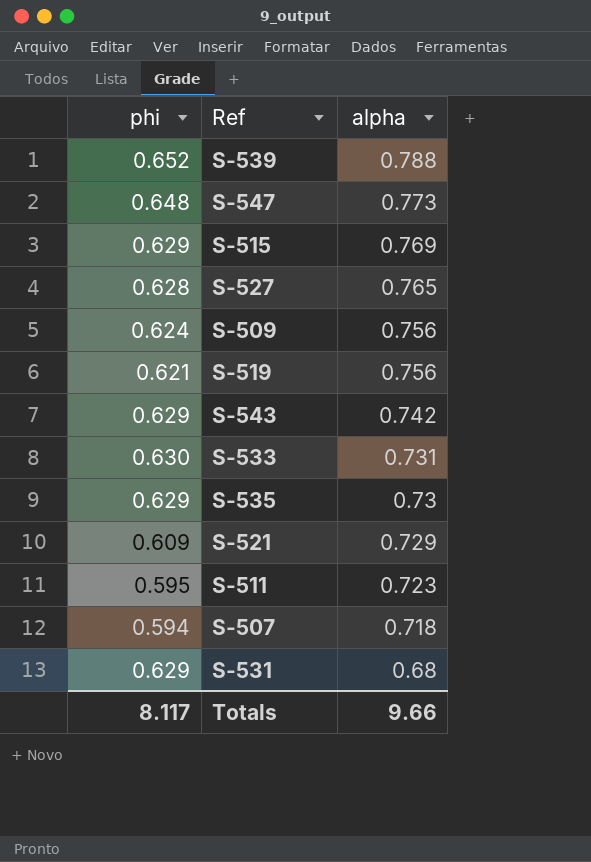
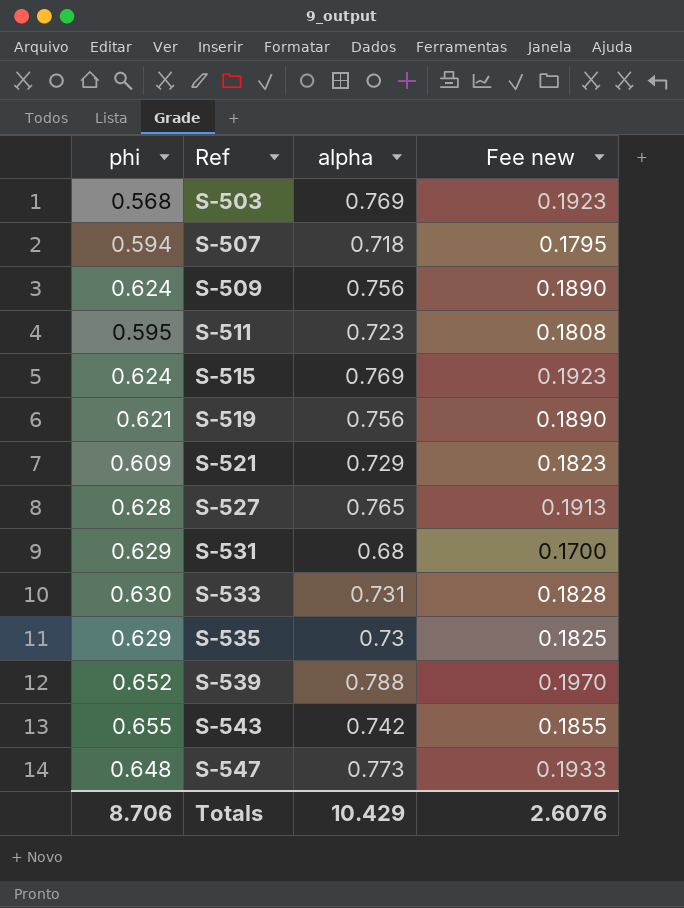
row order: alpha descending -> Ref ascending
column Fee new | formula: none -> [alpha] * 0.25
row S-503: none -> 0.568 | 0.769 | 0.1923
S-515 | phi: 0.629 -> 0.624
S-543 | phi: 0.629 -> 0.655
Totals | phi: 8.117 -> 8.706
Totals | alpha: 9.66 -> 10.429

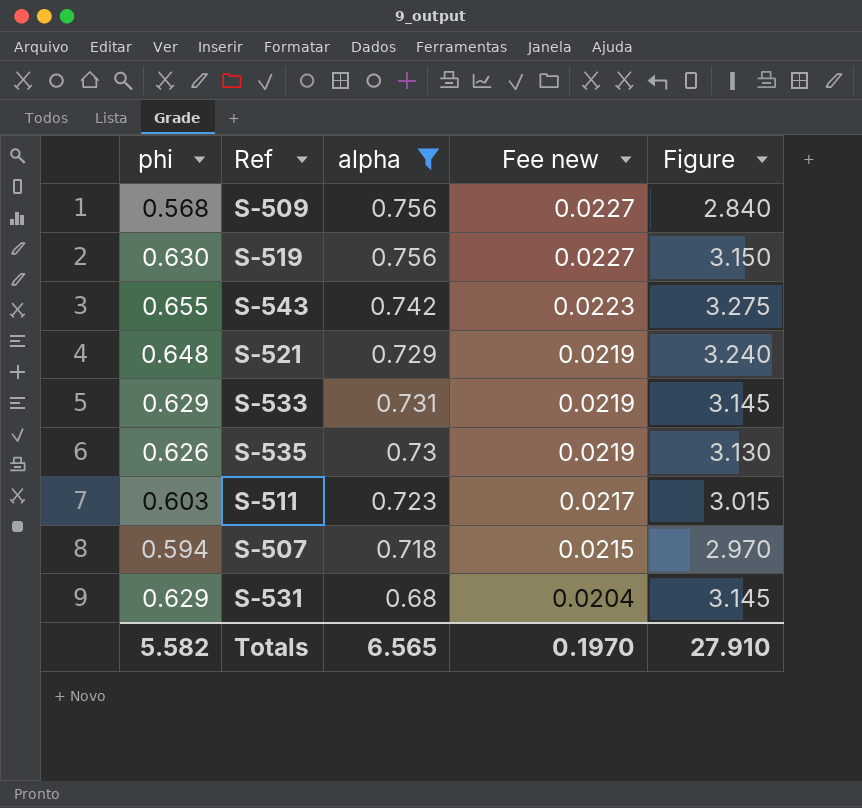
filter: none -> alpha <= 0.756
row order: Ref ascending -> Fee new descending
column Fee new | formula: [alpha] * 0.25 -> [alpha] * 0.03
column Figure | formula: none -> [phi] * 5
S-509 | phi: 0.624 -> 0.568
S-519 | phi: 0.621 -> 0.630
S-521 | phi: 0.609 -> 0.648
S-533 | phi: 0.630 -> 0.629
S-535 | phi: 0.629 -> 0.626
S-511 | phi: 0.595 -> 0.603
Totals | phi: 8.706 -> 5.582
Totals | alpha: 10.429 -> 6.565
Totals | Fee new: 2.6076 -> 0.1970

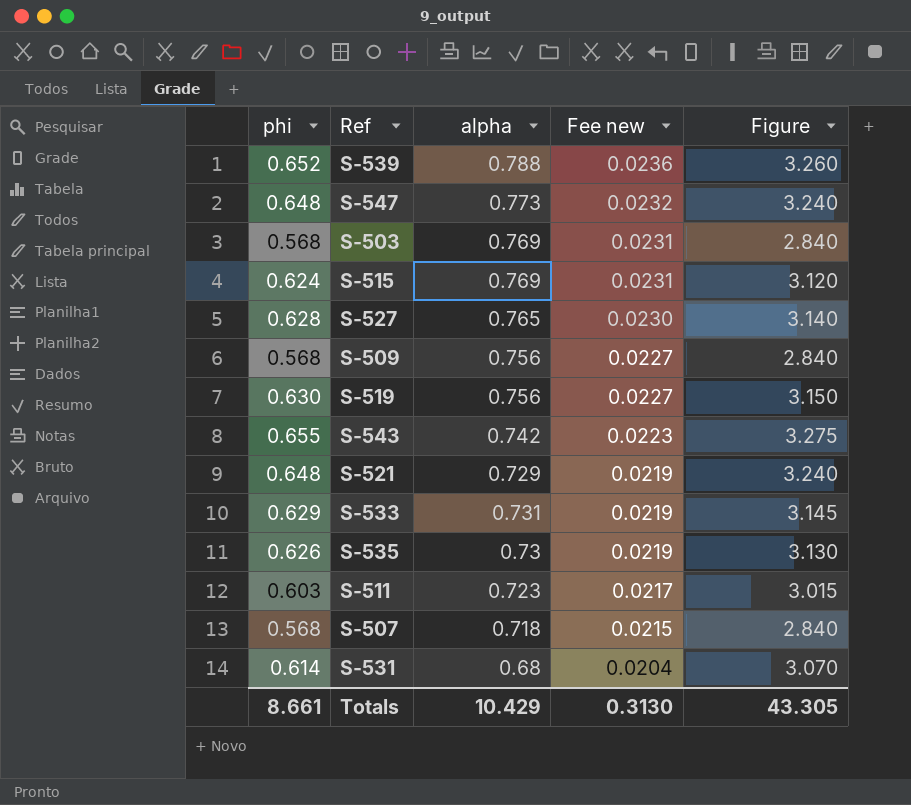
filter: alpha <= 0.756 -> none
S-507 | phi: 0.594 -> 0.568
S-507 | Figure: 2.970 -> 2.840
S-531 | phi: 0.629 -> 0.614
S-531 | Figure: 3.145 -> 3.070
Totals | phi: 5.582 -> 8.661
Totals | alpha: 6.565 -> 10.429
Totals | Fee new: 0.1970 -> 0.3130
Totals | Figure: 27.910 -> 43.305

